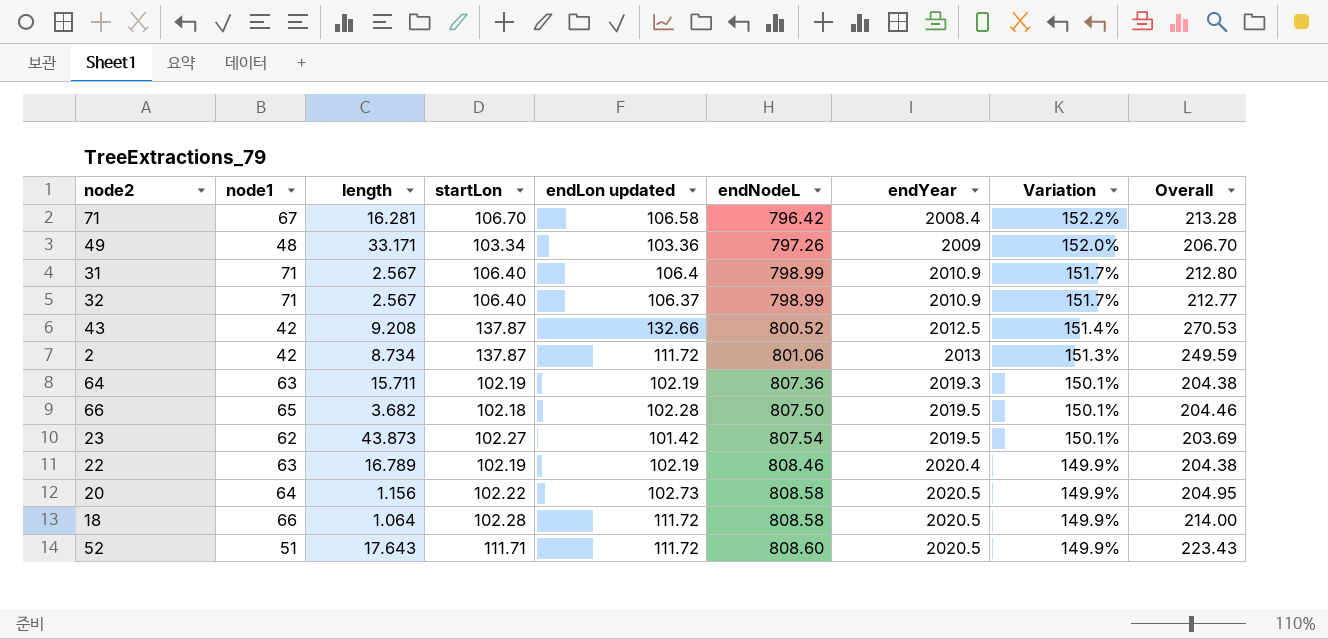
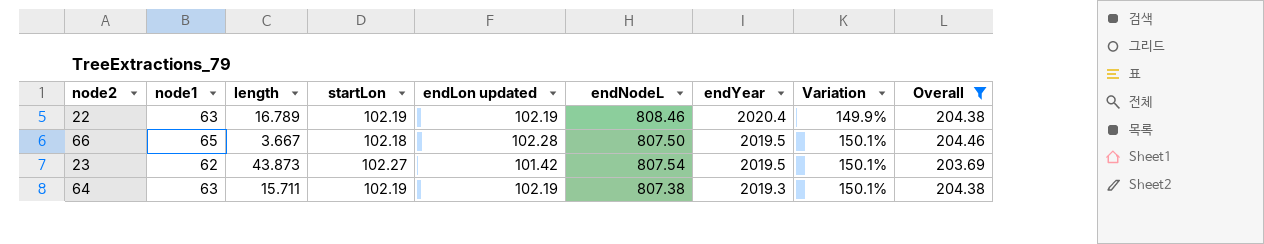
filter: none -> Overall <= 204.46
row order: endNodeL ascending -> endYear descending
66 | length: 3.682 -> 3.667
64 | endNodeL: 807.36 -> 807.38

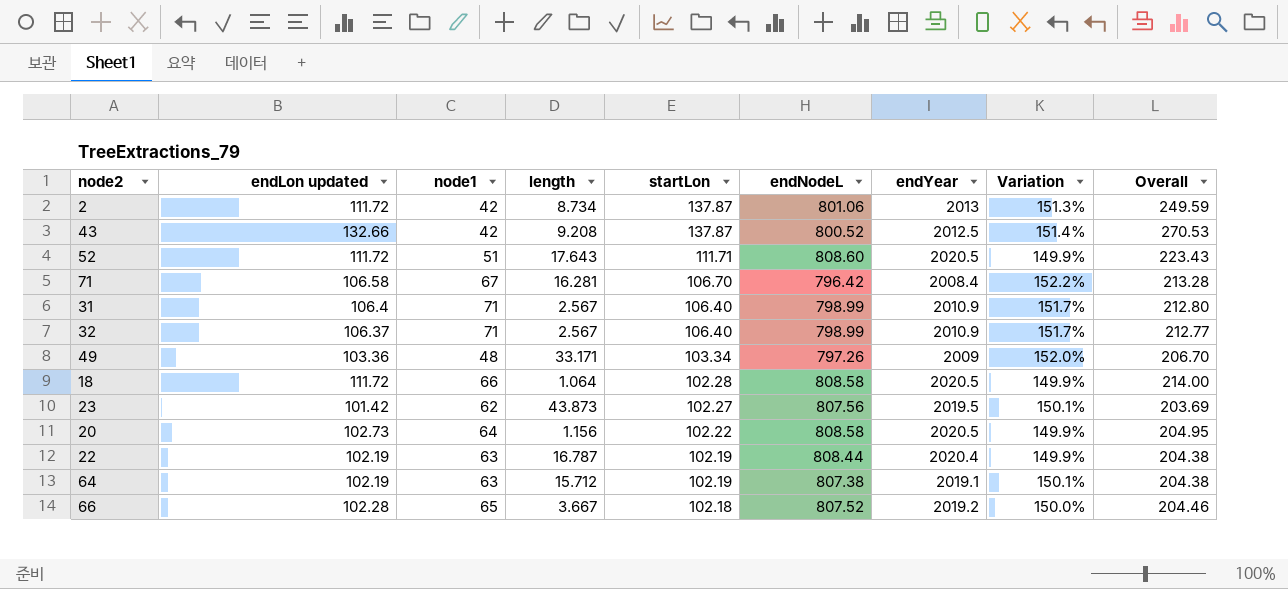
filter: Overall <= 204.46 -> none
row order: endYear descending -> startLon descending
column endLon updated | position: 5 -> 2
23 | endNodeL: 807.54 -> 807.56
22 | length: 16.789 -> 16.787
22 | endNodeL: 808.46 -> 808.44
64 | length: 15.711 -> 15.712
64 | endYear: 2019.3 -> 2019.1
66 | endNodeL: 807.50 -> 807.52
66 | endYear: 2019.5 -> 2019.2
66 | Variation: 150.1% -> 150.0%

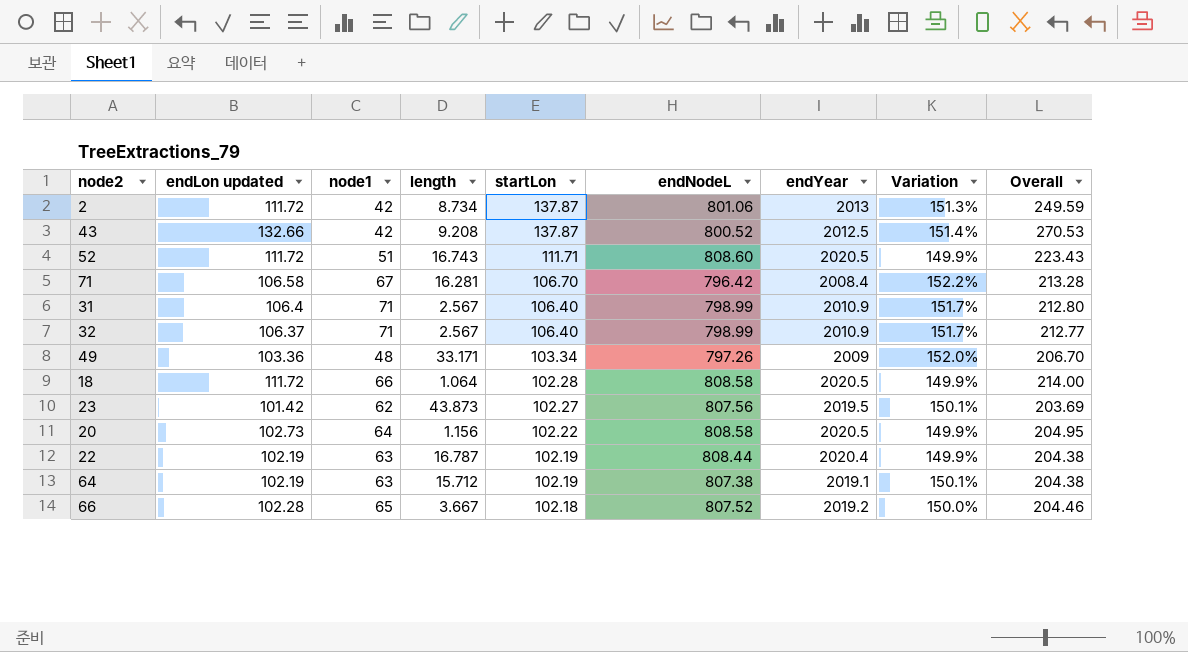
52 | length: 17.643 -> 16.743

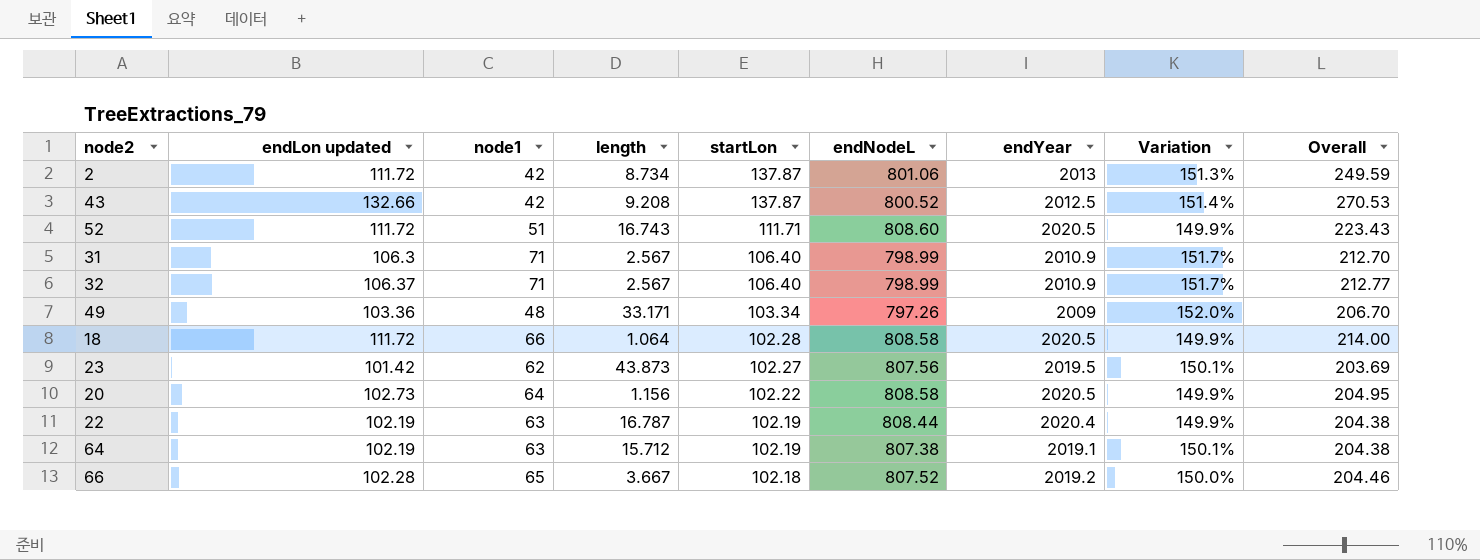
row 71: 106.58 | 67 | 16.281 | 106.70 | 796.42 | 2008.4 | 152.2% | 213.28 -> none
31 | endLon updated: 106.4 -> 106.3
31 | Overall: 212.80 -> 212.70

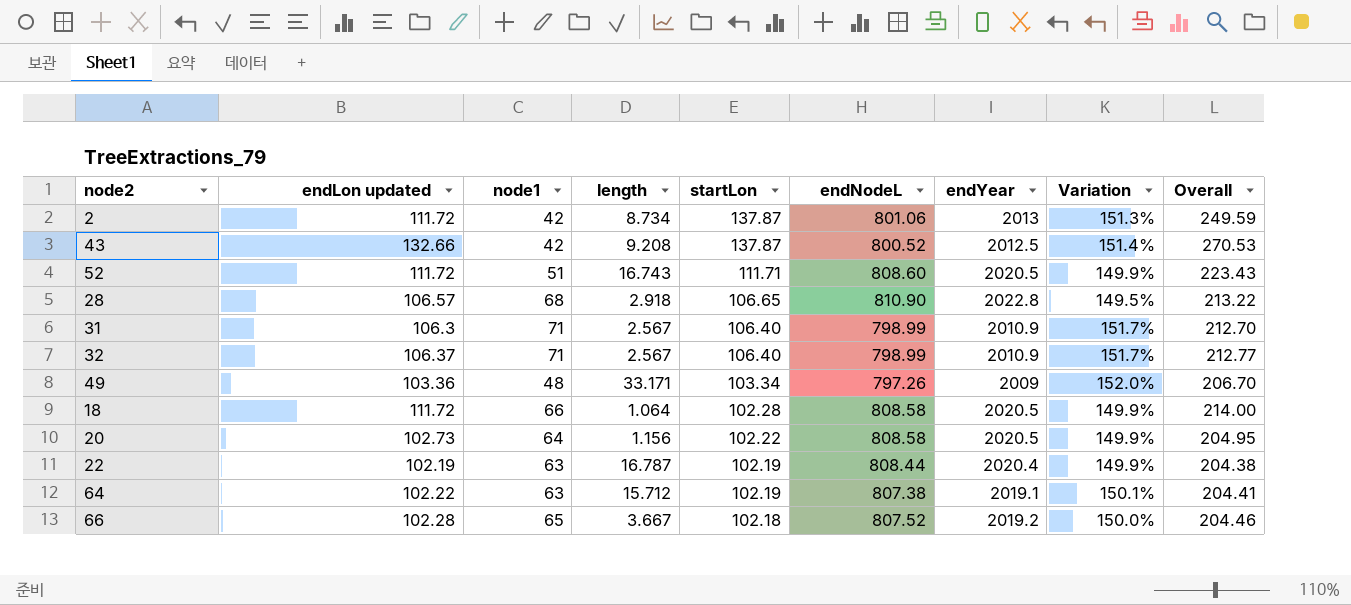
row 23: 101.42 | 62 | 43.873 | 102.27 | 807.56 | 2019.5 | 150.1% | 203.69 -> none
row 28: none -> 106.57 | 68 | 2.918 | 106.65 | 810.90 | 2022.8 | 149.5% | 213.22
64 | endLon updated: 102.19 -> 102.22
64 | Overall: 204.38 -> 204.41

